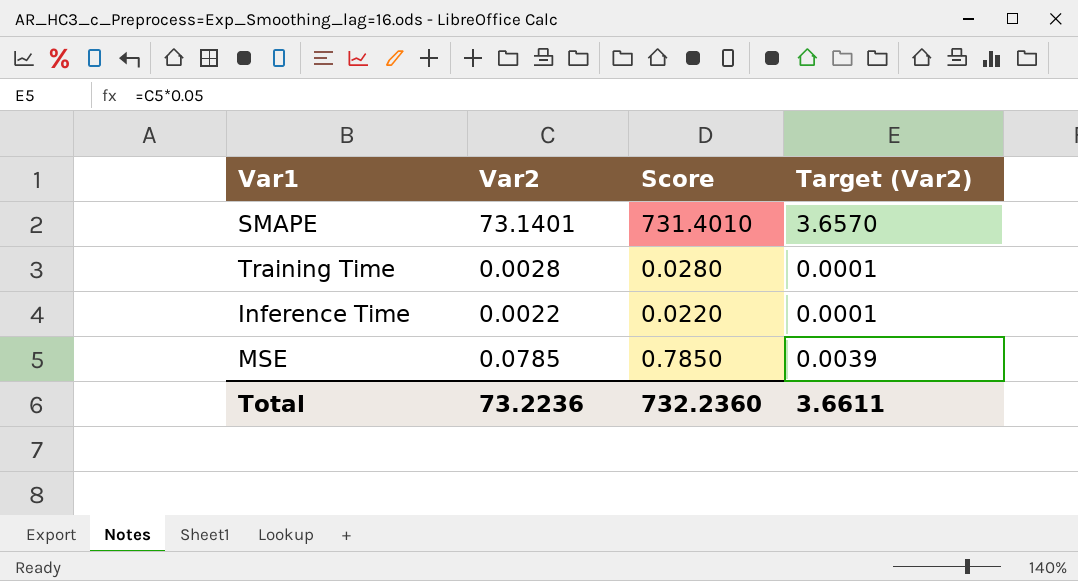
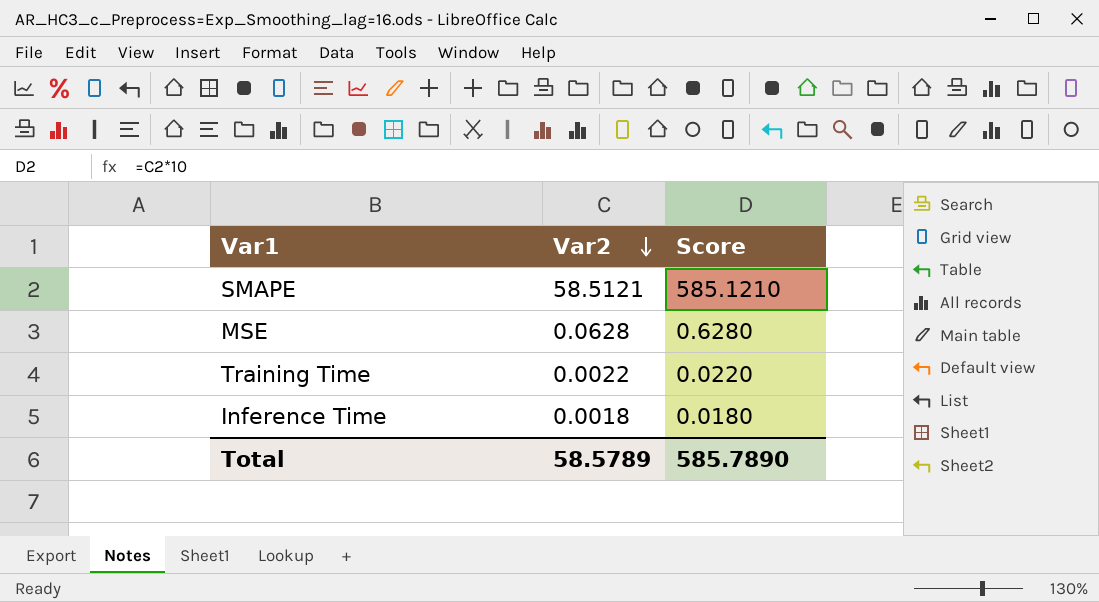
row order: none -> Var2 descending
column Target (Var2) | formula: [Var2] * 0.05 -> none
SMAPE | Var2: 73.1401 -> 58.5121
SMAPE | Score: 731.4010 -> 585.1210
MSE | Var2: 0.0785 -> 0.0628
MSE | Score: 0.7850 -> 0.6280
Training Time | Var2: 0.0028 -> 0.0022
Training Time | Score: 0.0280 -> 0.0220
Inference Time | Var2: 0.0022 -> 0.0018
Inference Time | Score: 0.0220 -> 0.0180
Total | Var2: 73.2236 -> 58.5789
Total | Score: 732.2360 -> 585.7890

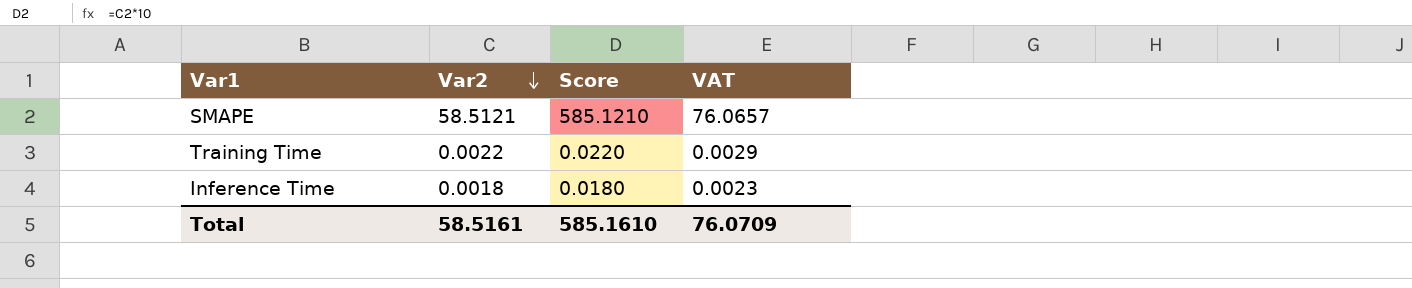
column VAT | formula: none -> [Var2] * 1.3
row MSE: 0.0628 | 0.6280 -> none
Total | Var2: 58.5789 -> 58.5161
Total | Score: 585.7890 -> 585.1610

